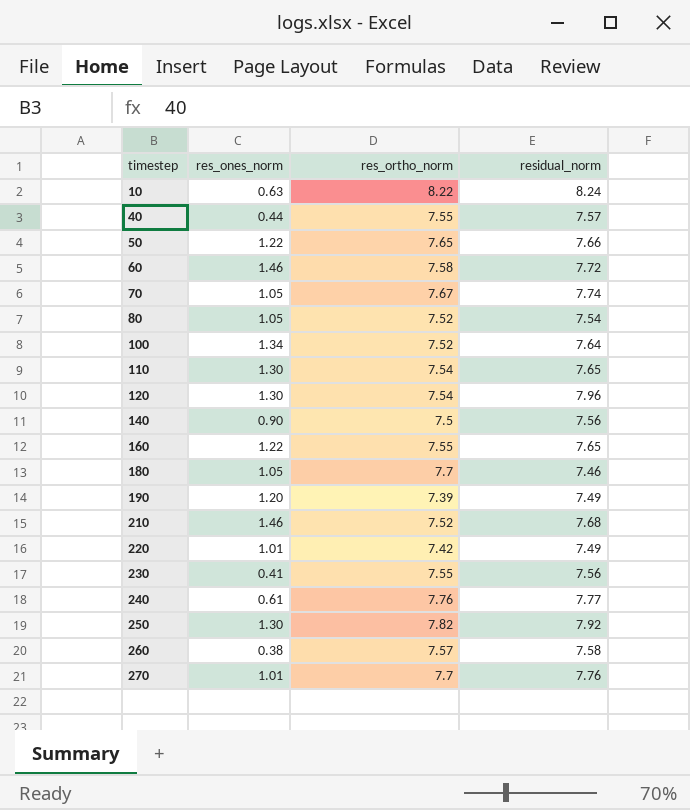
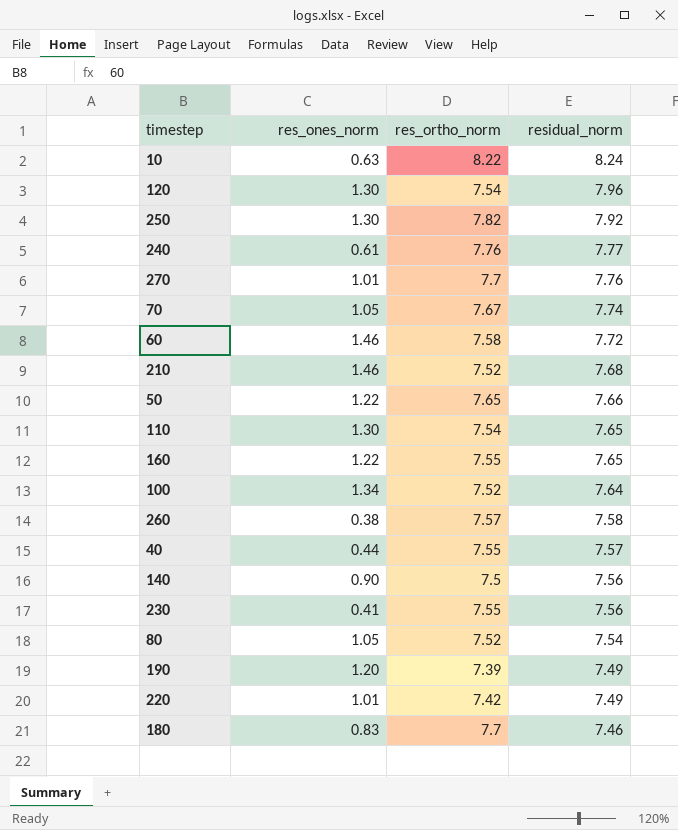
row order: timestep ascending -> residual_norm descending
180 | res_ones_norm: 1.05 -> 0.83

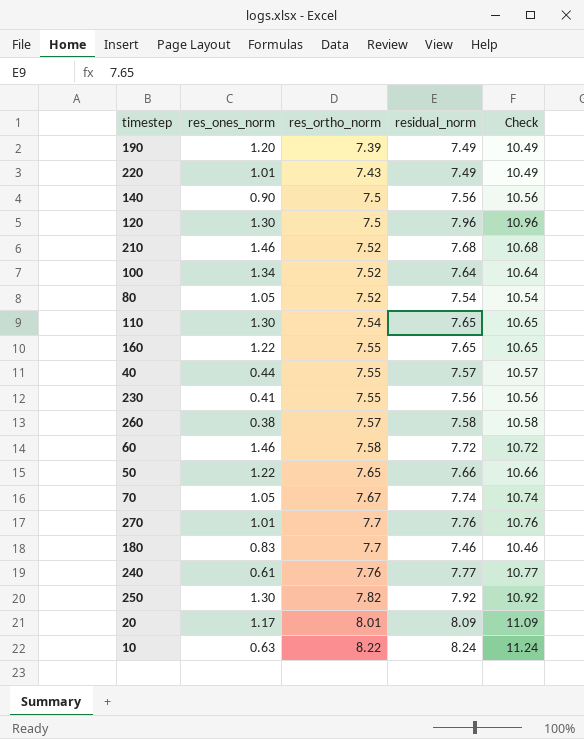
row order: residual_norm descending -> res_ortho_norm ascending
column Check | formula: none -> [residual_norm] + 3
220 | res_ortho_norm: 7.42 -> 7.43
120 | res_ortho_norm: 7.54 -> 7.5
row 20: none -> 1.17 | 8.01 | 8.09 | 11.09

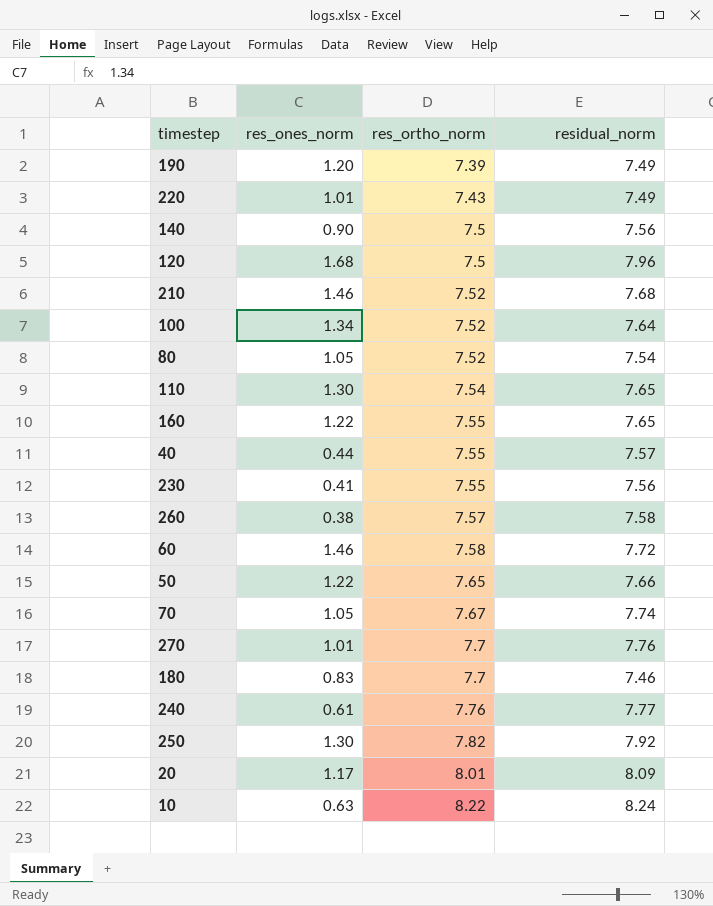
column Check | formula: [residual_norm] + 3 -> none
120 | res_ones_norm: 1.30 -> 1.68

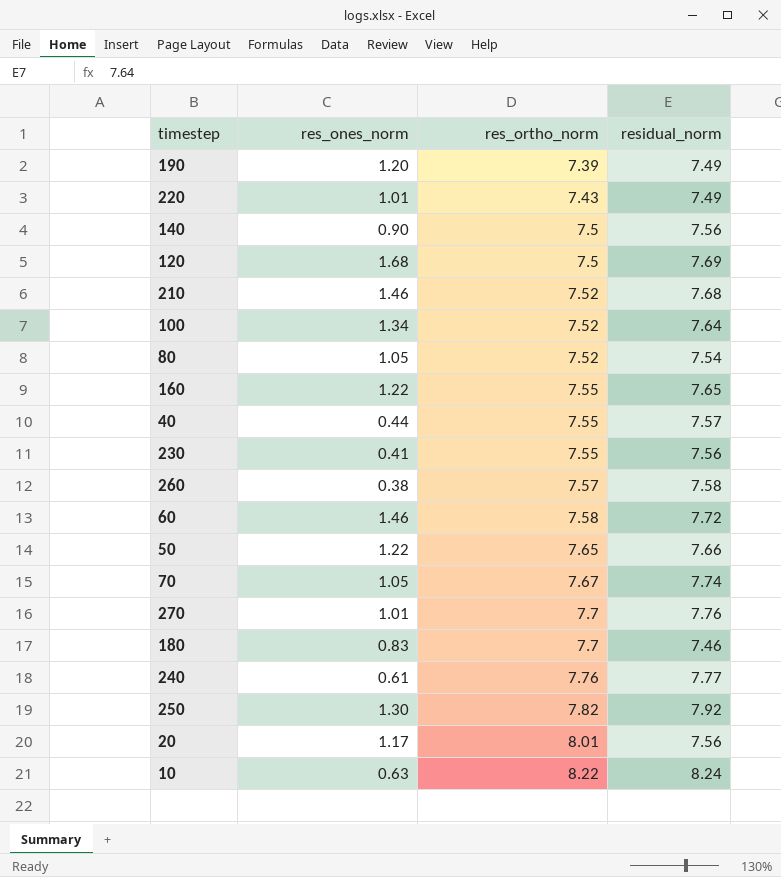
row 110: 1.30 | 7.54 | 7.65 -> none
120 | residual_norm: 7.96 -> 7.69
20 | residual_norm: 8.09 -> 7.56

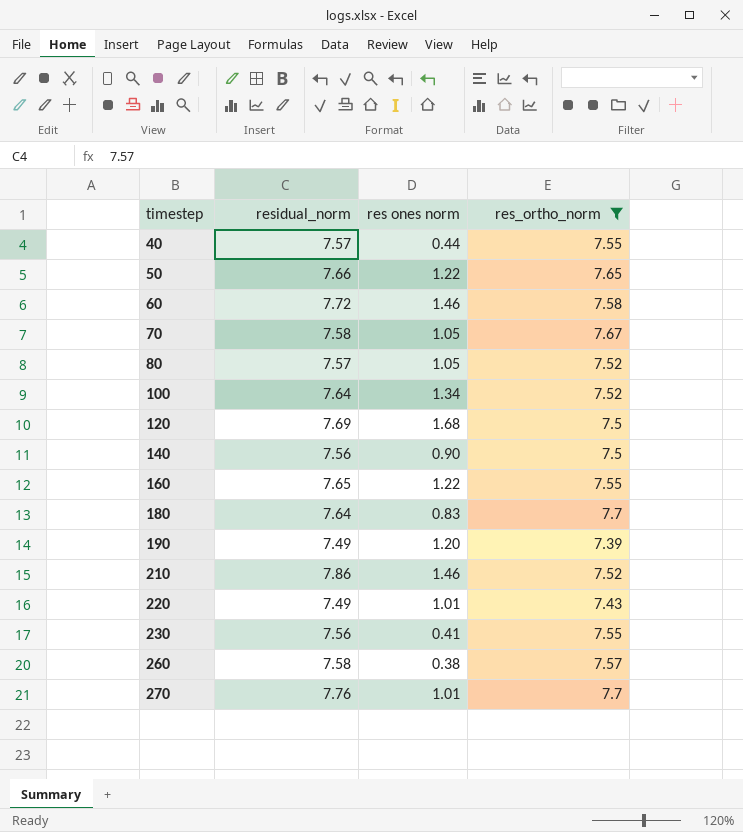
filter: none -> res_ortho_norm <= 7.7
row order: res_ortho_norm ascending -> timestep ascending
column residual_norm | position: 4 -> 2
column name: res_ones_norm -> res ones norm
70 | residual_norm: 7.74 -> 7.58
80 | residual_norm: 7.54 -> 7.57
180 | residual_norm: 7.46 -> 7.64
210 | residual_norm: 7.68 -> 7.86

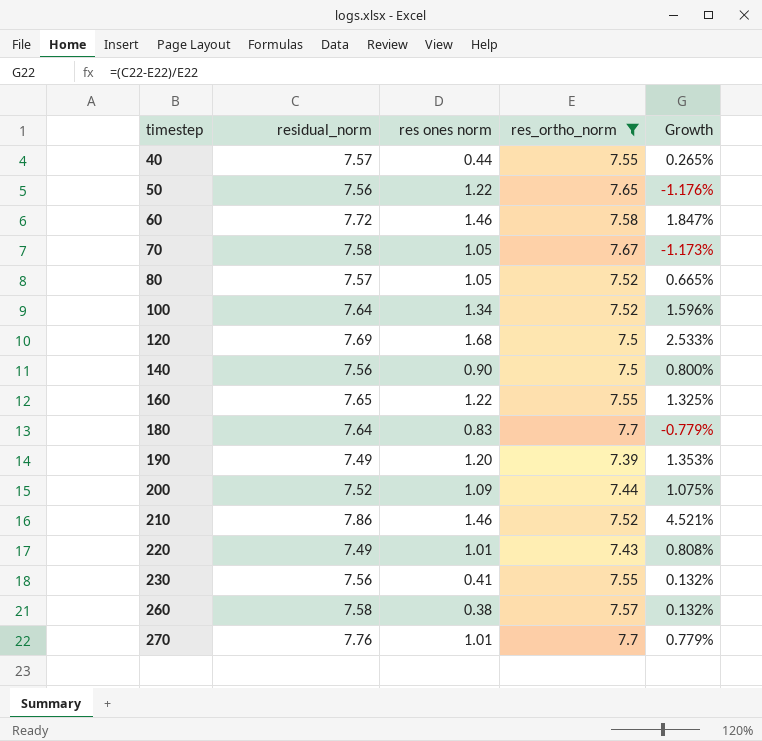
column Growth | formula: none -> ([residual_norm] - [res_ortho_norm]) / [res_ortho_norm]
50 | residual_norm: 7.66 -> 7.56
row 200: none -> 7.52 | 1.09 | 7.44 | 1.075%

